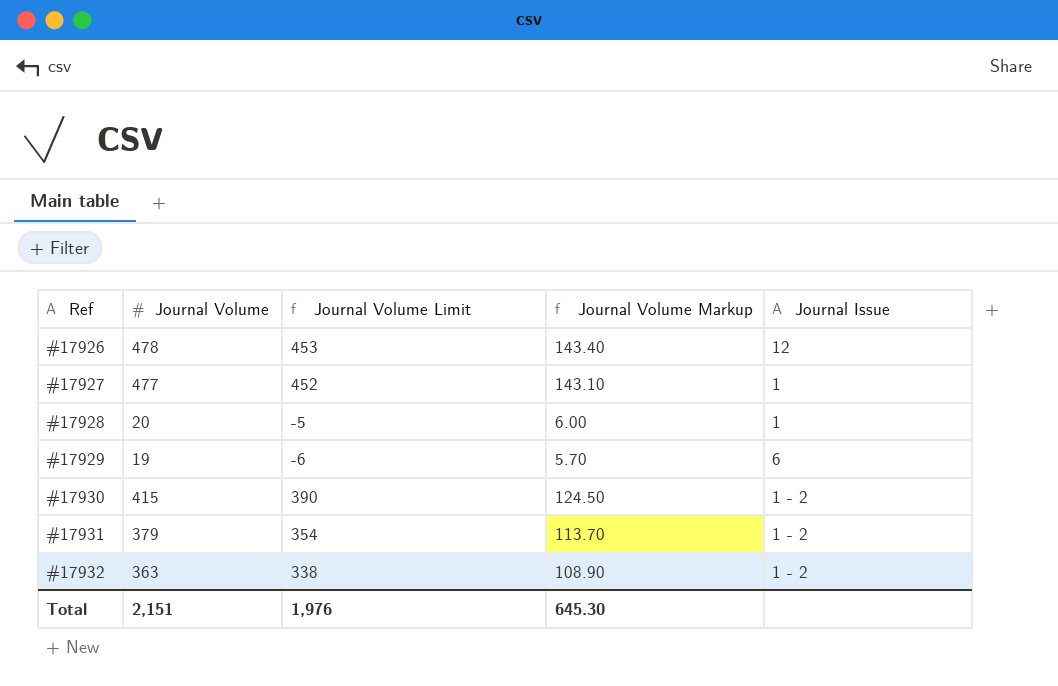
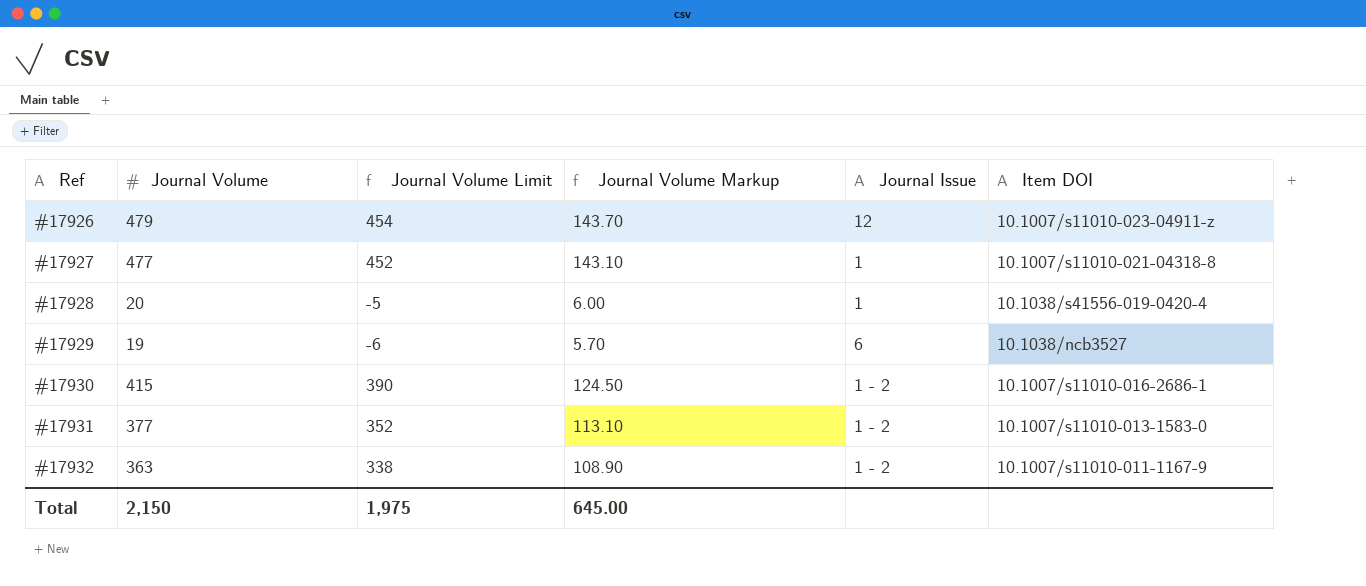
column Item DOI | position: none -> 6
#17926 | Journal Volume: 478 -> 479
#17926 | Journal Volume Limit: 453 -> 454
#17926 | Journal Volume Markup: 143.40 -> 143.70
#17931 | Journal Volume: 379 -> 377
#17931 | Journal Volume Limit: 354 -> 352
#17931 | Journal Volume Markup: 113.70 -> 113.10
Total | Journal Volume: 2,151 -> 2,150
Total | Journal Volume Limit: 1,976 -> 1,975
Total | Journal Volume Markup: 645.30 -> 645.00

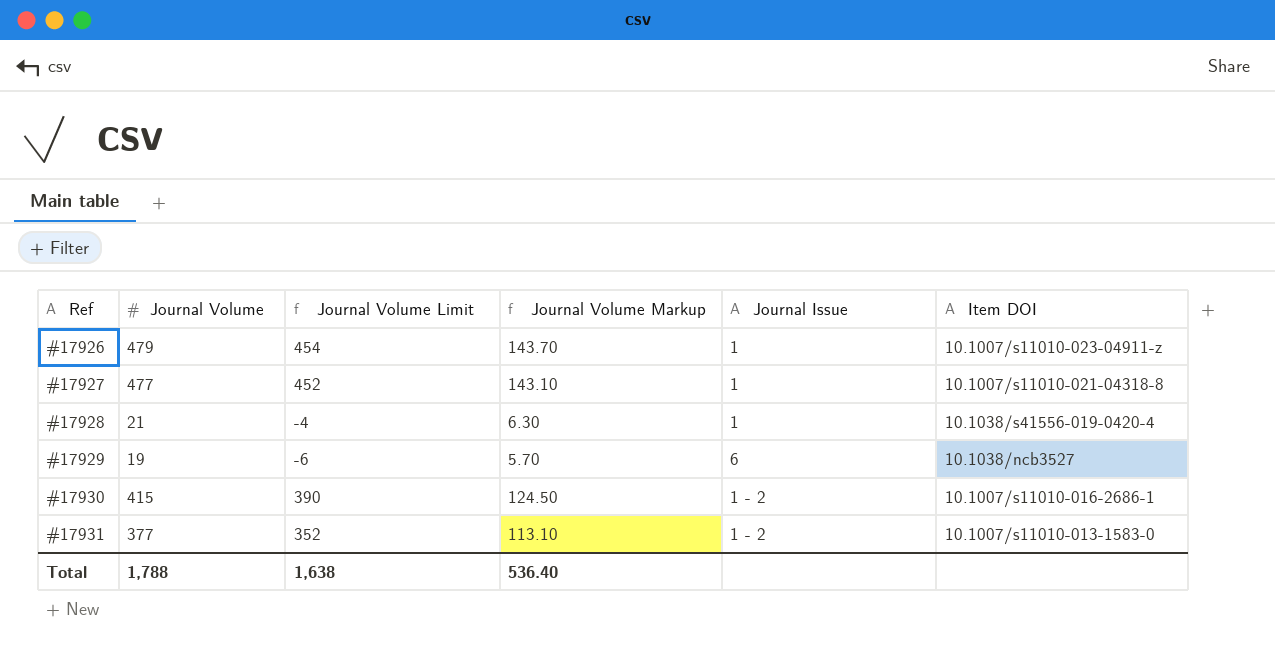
row #17932: 363 | 338 | 108.90 | 1 - 2 | 10.1007/s11010-011-1167-9 -> none
#17926 | Journal Issue: 12 -> 1
#17928 | Journal Volume: 20 -> 21
#17928 | Journal Volume Limit: -5 -> -4
#17928 | Journal Volume Markup: 6.00 -> 6.30
Total | Journal Volume: 2,150 -> 1,788
Total | Journal Volume Limit: 1,975 -> 1,638
Total | Journal Volume Markup: 645.00 -> 536.40

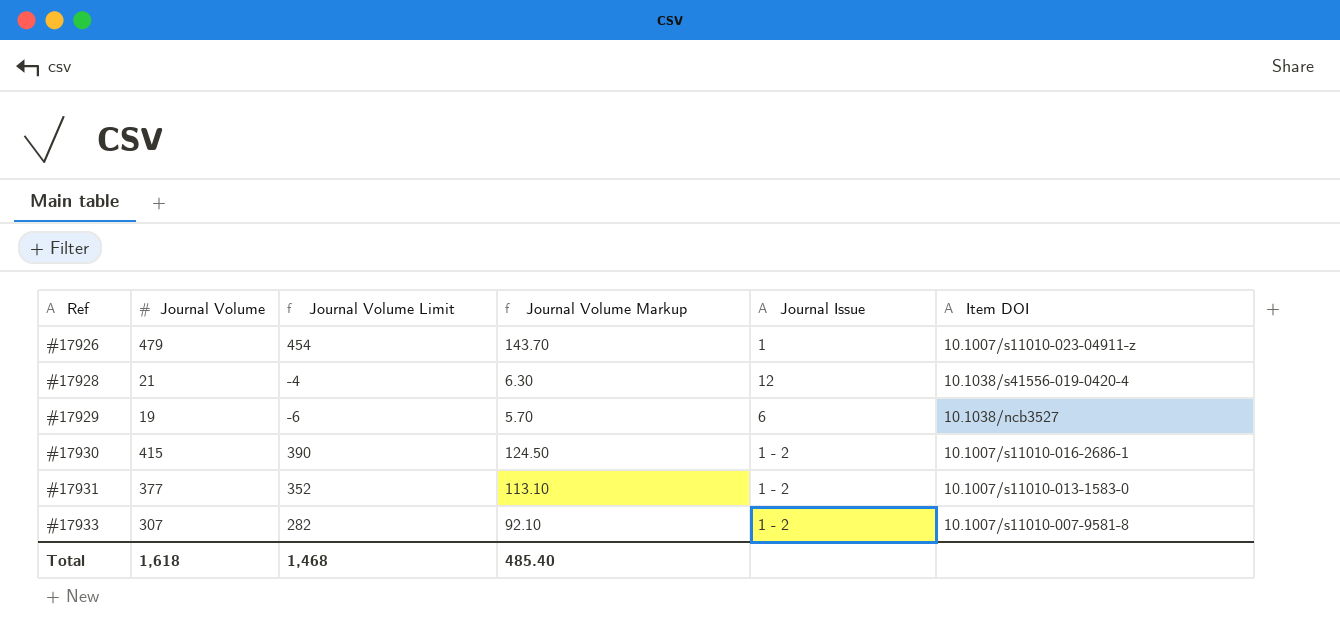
row #17927: 477 | 452 | 143.10 | 1 | 10.1007/s11010-021-04318-8 -> none
#17928 | Journal Issue: 1 -> 12
row #17933: none -> 307 | 282 | 92.10 | 1 - 2 | 10.1007/s11010-007-9581-8
Total | Journal Volume: 1,788 -> 1,618
Total | Journal Volume Limit: 1,638 -> 1,468
Total | Journal Volume Markup: 536.40 -> 485.40

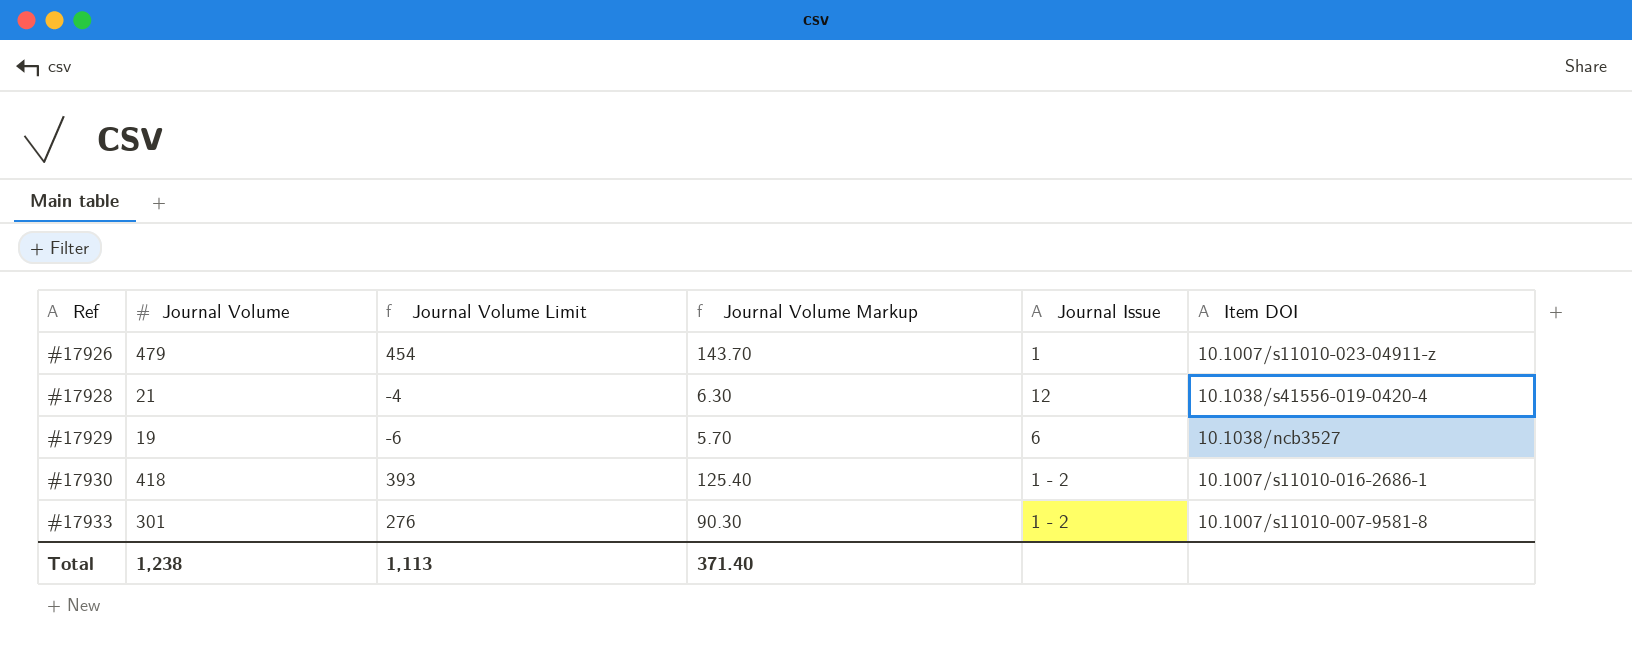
row #17931: 377 | 352 | 113.10 | 1 - 2 | 10.1007/s11010-013-1583-0 -> none
#17930 | Journal Volume: 415 -> 418
#17930 | Journal Volume Limit: 390 -> 393
#17930 | Journal Volume Markup: 124.50 -> 125.40
#17933 | Journal Volume: 307 -> 301
#17933 | Journal Volume Limit: 282 -> 276
#17933 | Journal Volume Markup: 92.10 -> 90.30
Total | Journal Volume: 1,618 -> 1,238
Total | Journal Volume Limit: 1,468 -> 1,113
Total | Journal Volume Markup: 485.40 -> 371.40

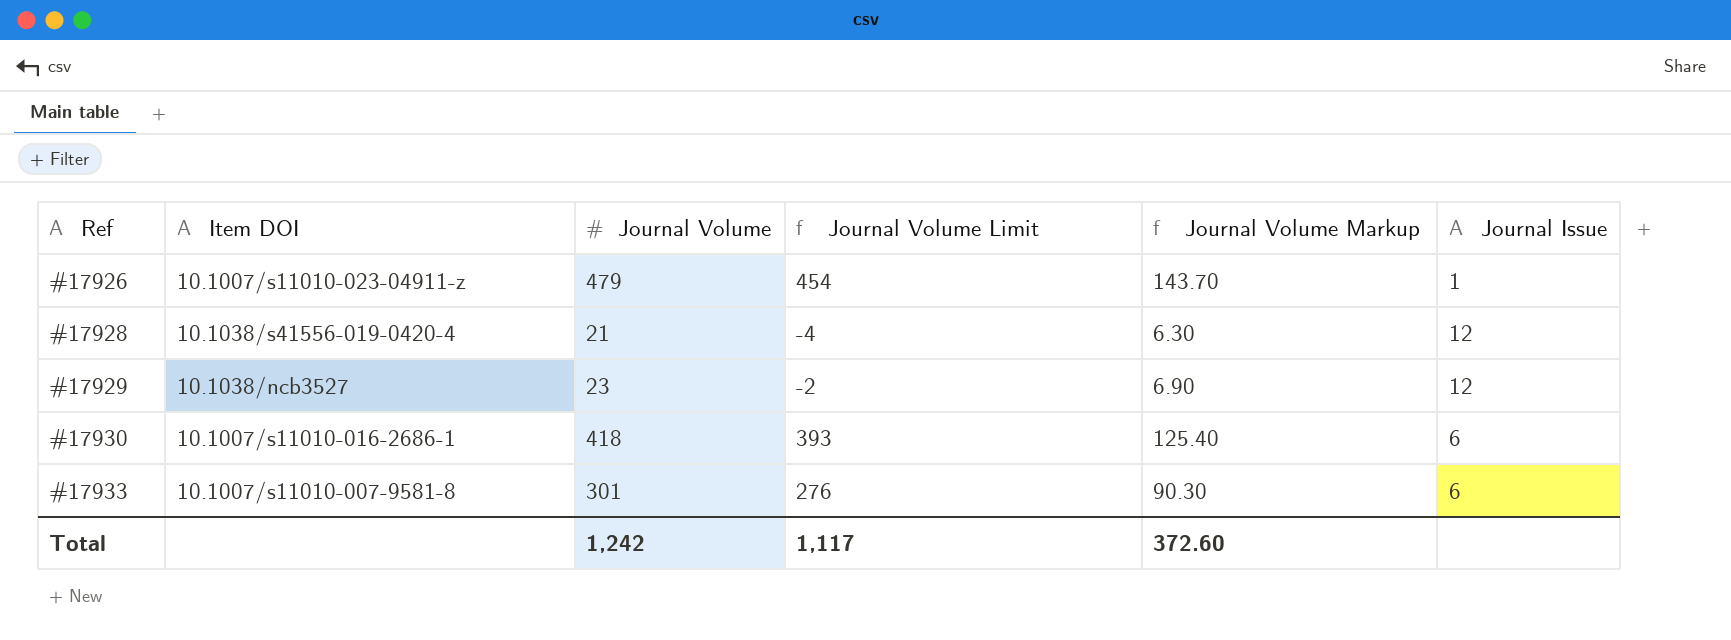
column Item DOI | position: 6 -> 2
#17929 | Journal Volume: 19 -> 23
#17929 | Journal Volume Limit: -6 -> -2
#17929 | Journal Volume Markup: 5.70 -> 6.90
#17929 | Journal Issue: 6 -> 12
#17930 | Journal Issue: 1 - 2 -> 6
#17933 | Journal Issue: 1 - 2 -> 6
Total | Journal Volume: 1,238 -> 1,242
Total | Journal Volume Limit: 1,113 -> 1,117
Total | Journal Volume Markup: 371.40 -> 372.60

